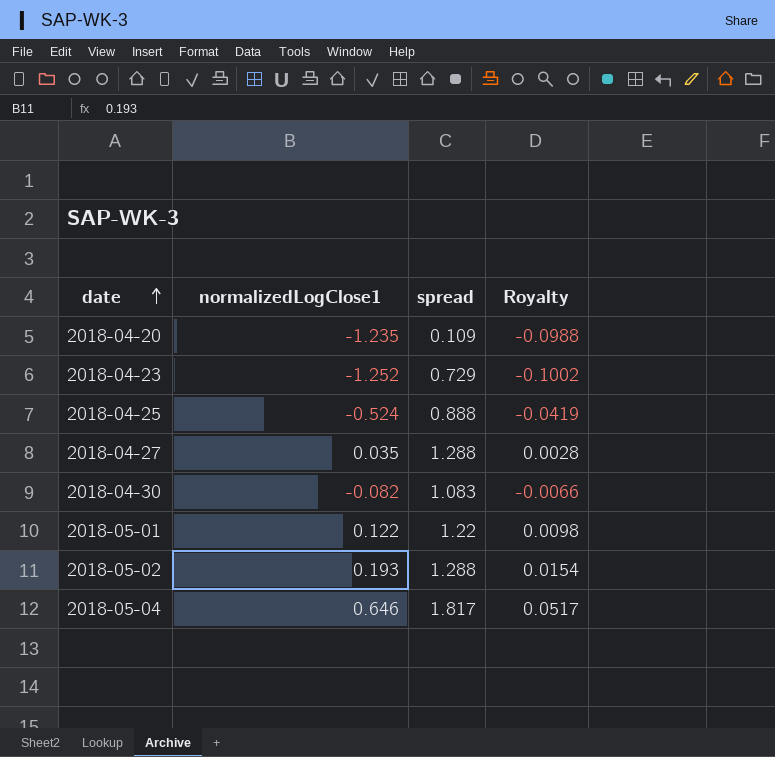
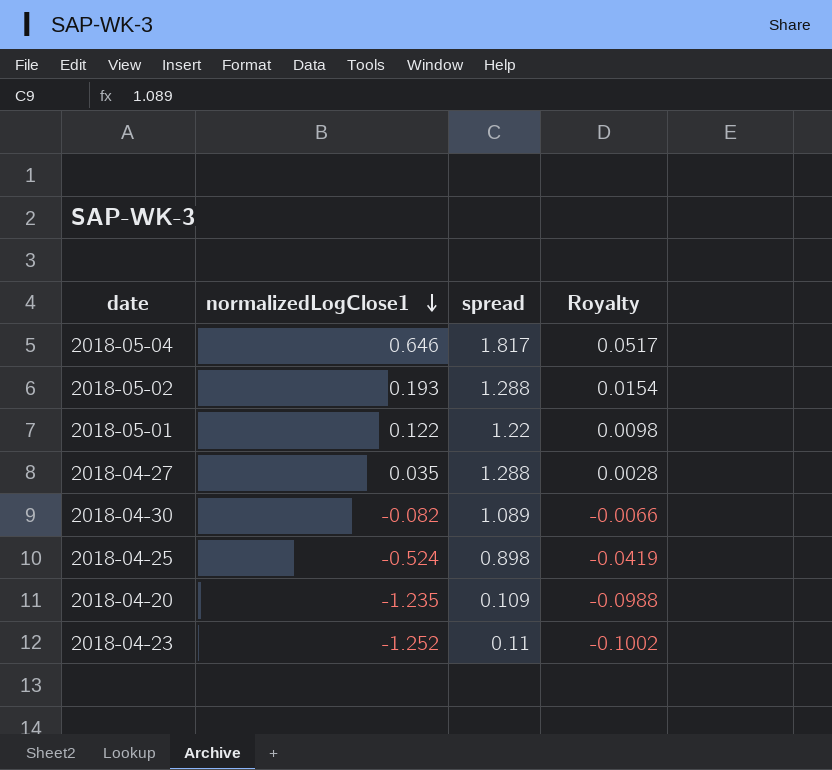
row order: date ascending -> normalizedLogClose1 descending
2018-04-30 | spread: 1.083 -> 1.089
2018-04-25 | spread: 0.888 -> 0.898
2018-04-23 | spread: 0.729 -> 0.11

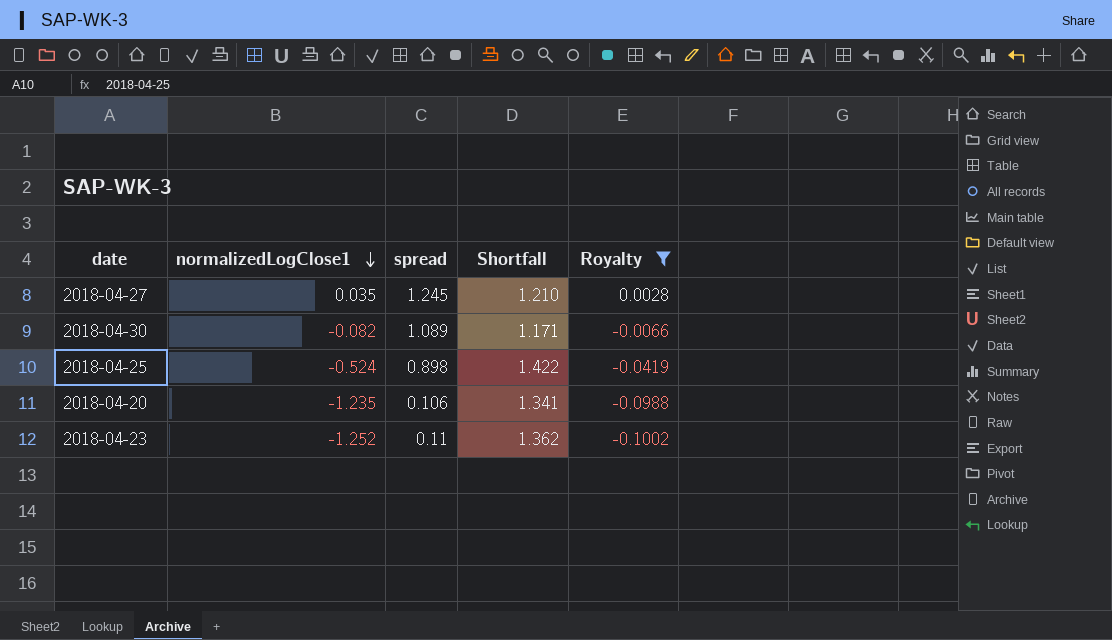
filter: none -> Royalty <= 0.0028
column Shortfall | formula: none -> [spread] - [normalizedLogClose1]
2018-04-27 | spread: 1.288 -> 1.245
2018-04-20 | spread: 0.109 -> 0.106

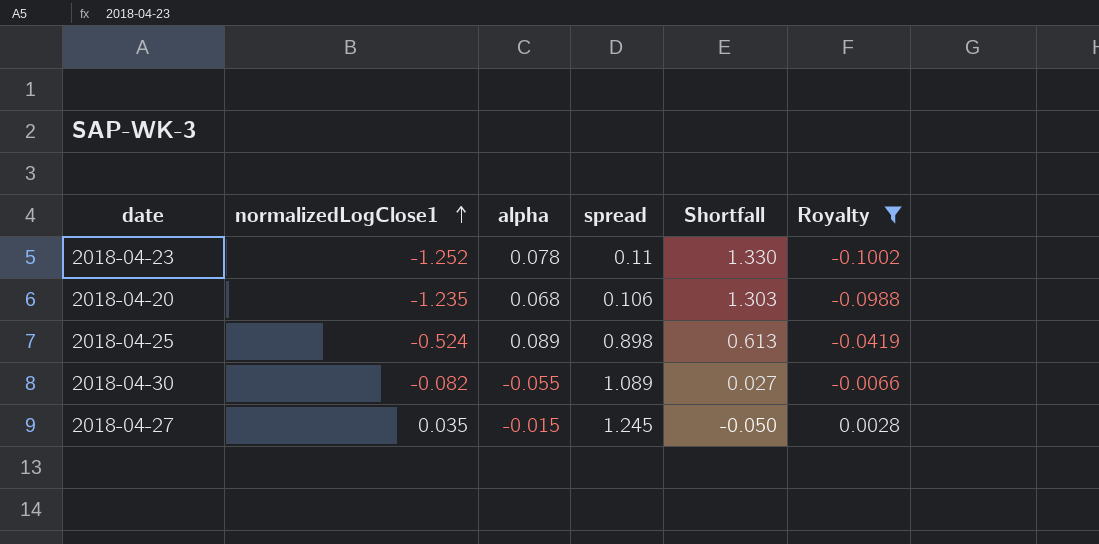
row order: normalizedLogClose1 descending -> normalizedLogClose1 ascending
column alpha | position: none -> 3
column Shortfall | formula: [spread] - [normalizedLogClose1] -> [alpha] - [normalizedLogClose1]

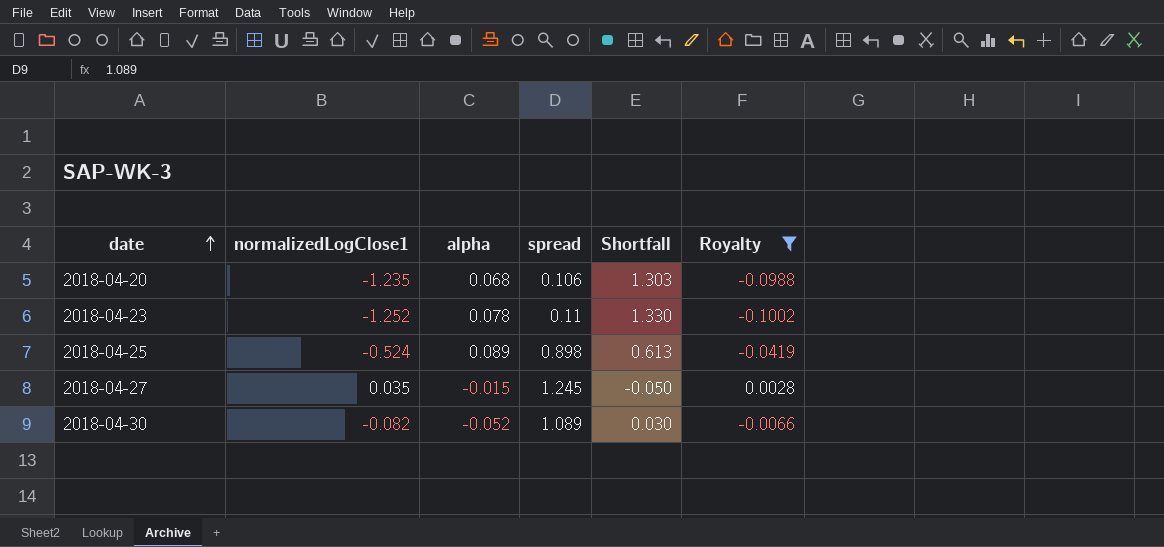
row order: normalizedLogClose1 ascending -> date ascending
2018-04-30 | alpha: -0.055 -> -0.052
2018-04-30 | Shortfall: 0.027 -> 0.030

